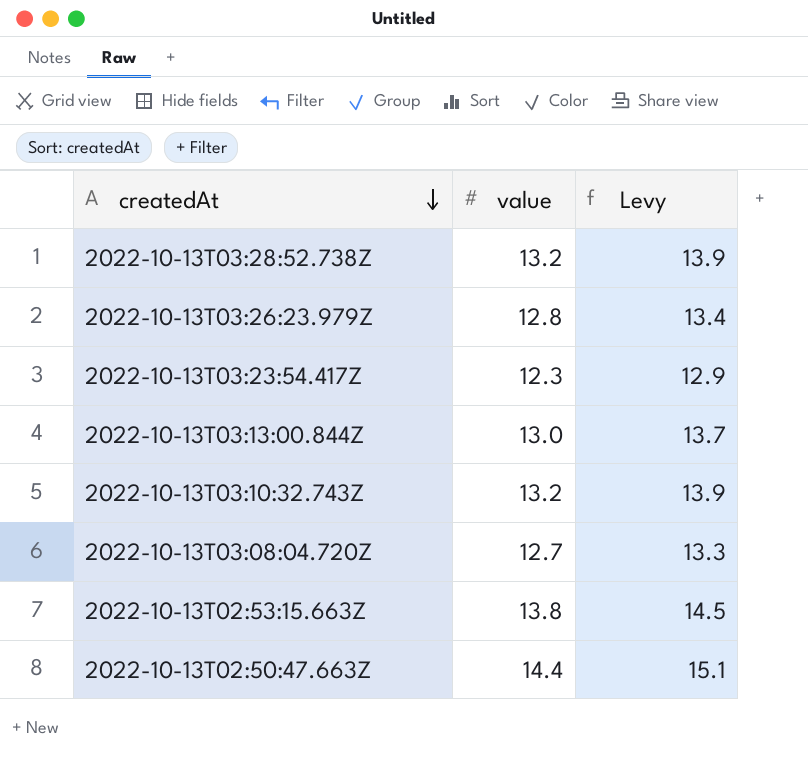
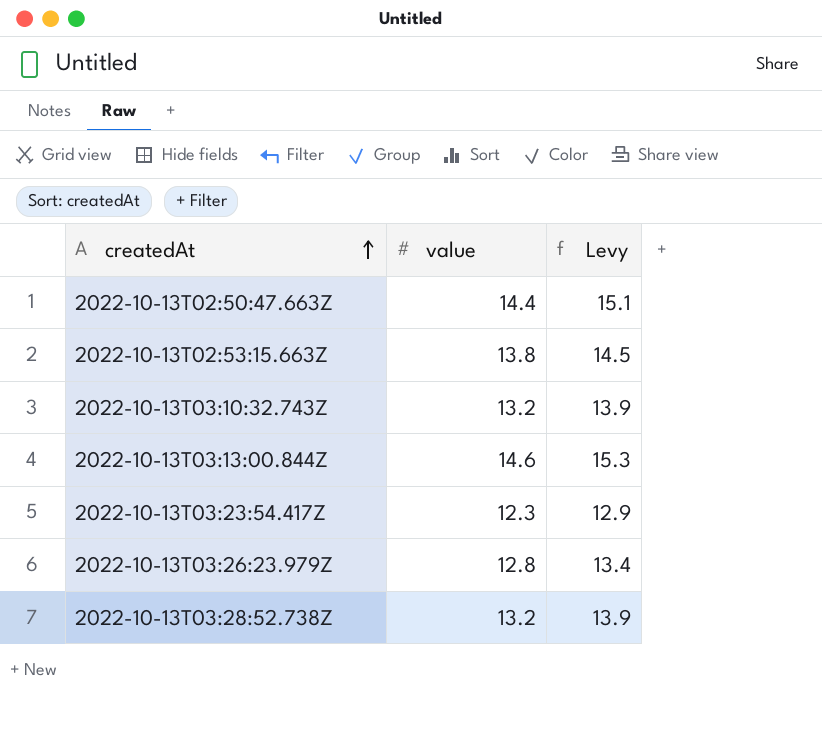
row order: createdAt descending -> createdAt ascending
row 2022-10-13T03:08:04.720Z: 12.7 | 13.3 -> none
2022-10-13T03:13:00.844Z | value: 13.0 -> 14.6
2022-10-13T03:13:00.844Z | Levy: 13.7 -> 15.3

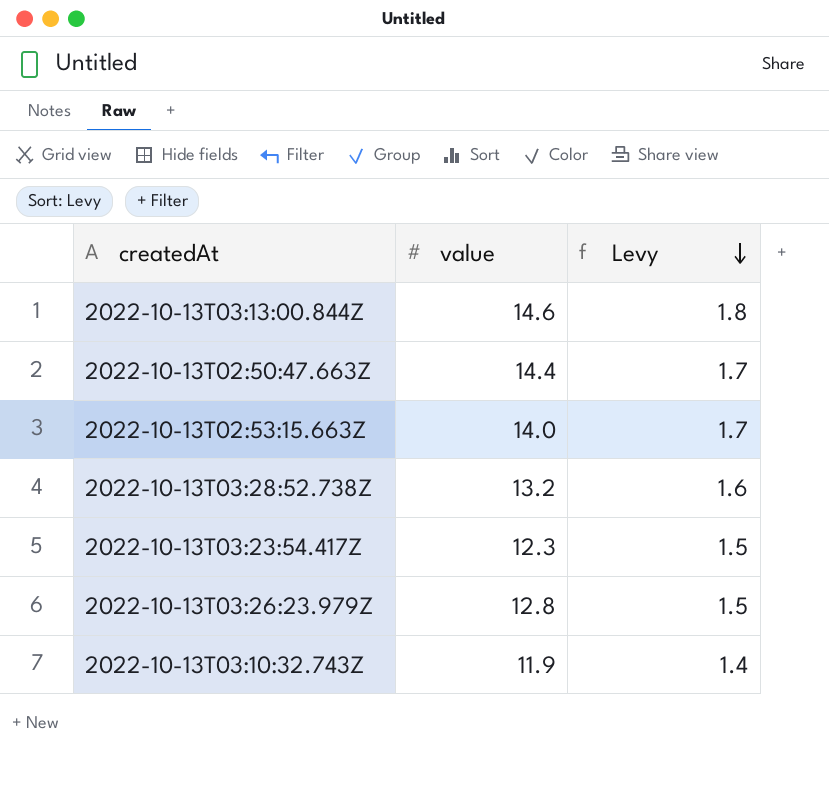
row order: createdAt ascending -> Levy descending
column Levy | formula: [value] * 1.05 -> [value] * 0.12
2022-10-13T02:53:15.663Z | value: 13.8 -> 14.0
2022-10-13T03:10:32.743Z | value: 13.2 -> 11.9

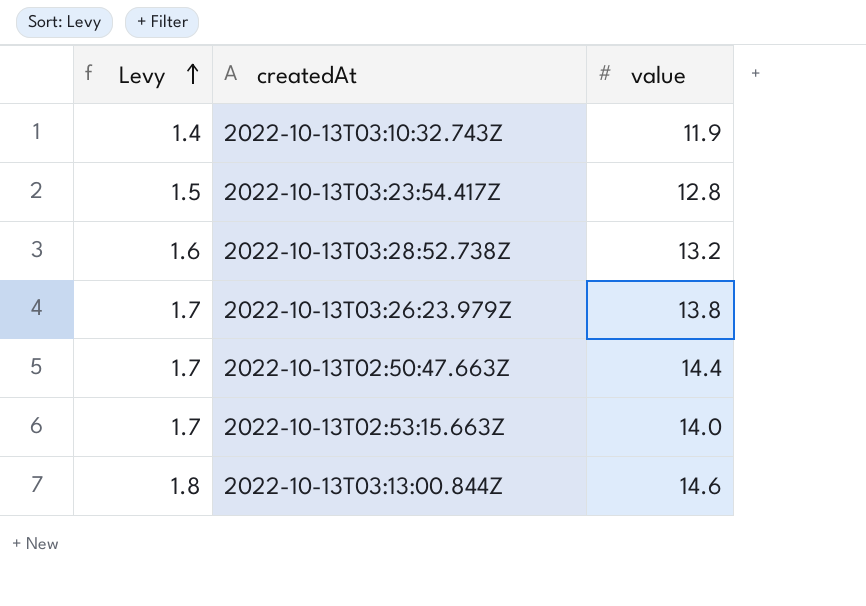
row order: Levy descending -> Levy ascending
column Levy | position: 3 -> 1
2022-10-13T03:23:54.417Z | value: 12.3 -> 12.8
2022-10-13T03:26:23.979Z | Levy: 1.5 -> 1.7
2022-10-13T03:26:23.979Z | value: 12.8 -> 13.8

